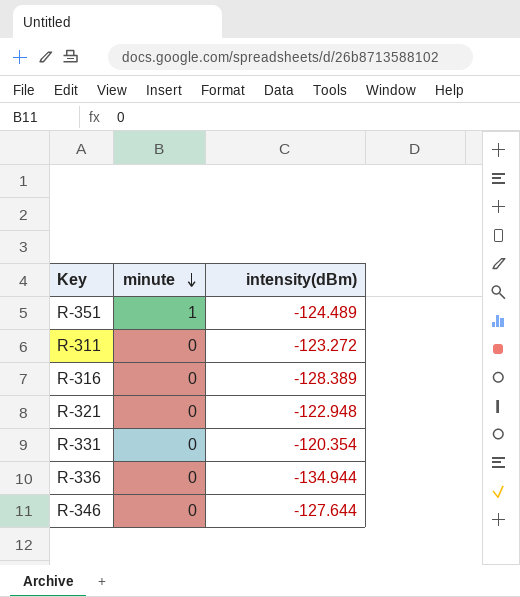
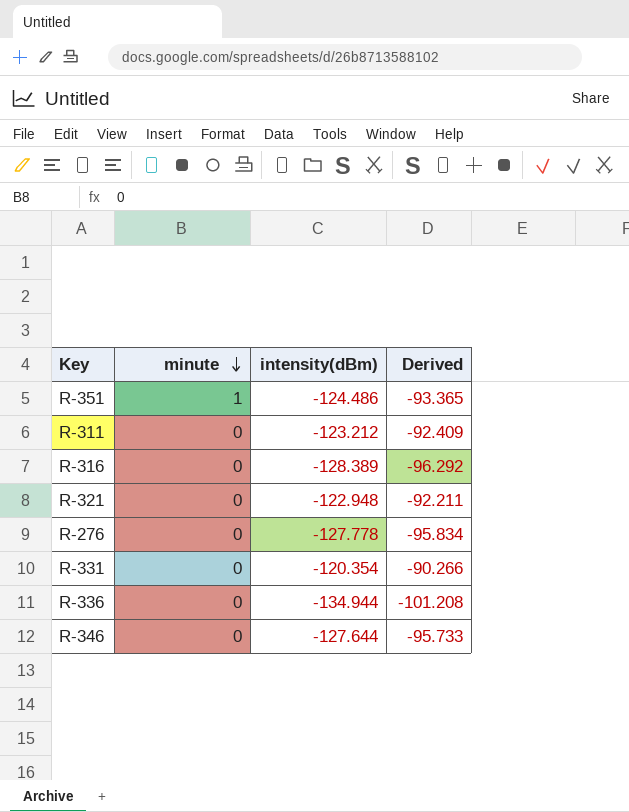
column Derived | formula: none -> [intensity(dBm)] * 0.75
R-351 | intensity(dBm): -124.489 -> -124.486
R-311 | intensity(dBm): -123.272 -> -123.212
row R-276: none -> 0 | -127.778 | -95.834

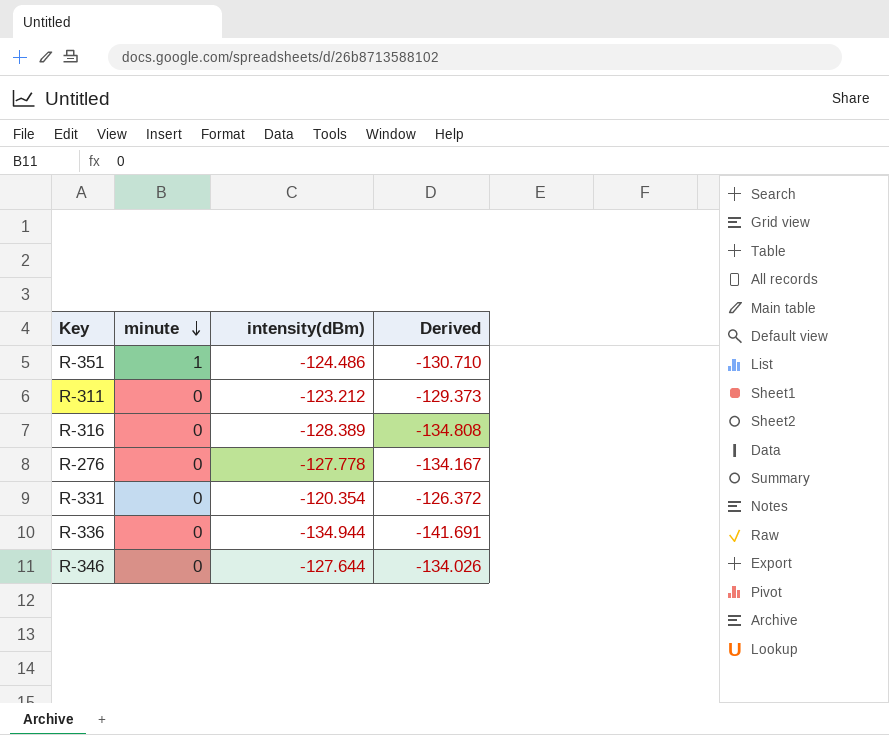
column Derived | formula: [intensity(dBm)] * 0.75 -> [intensity(dBm)] * 1.05
row R-321: 0 | -122.948 | -92.211 -> none

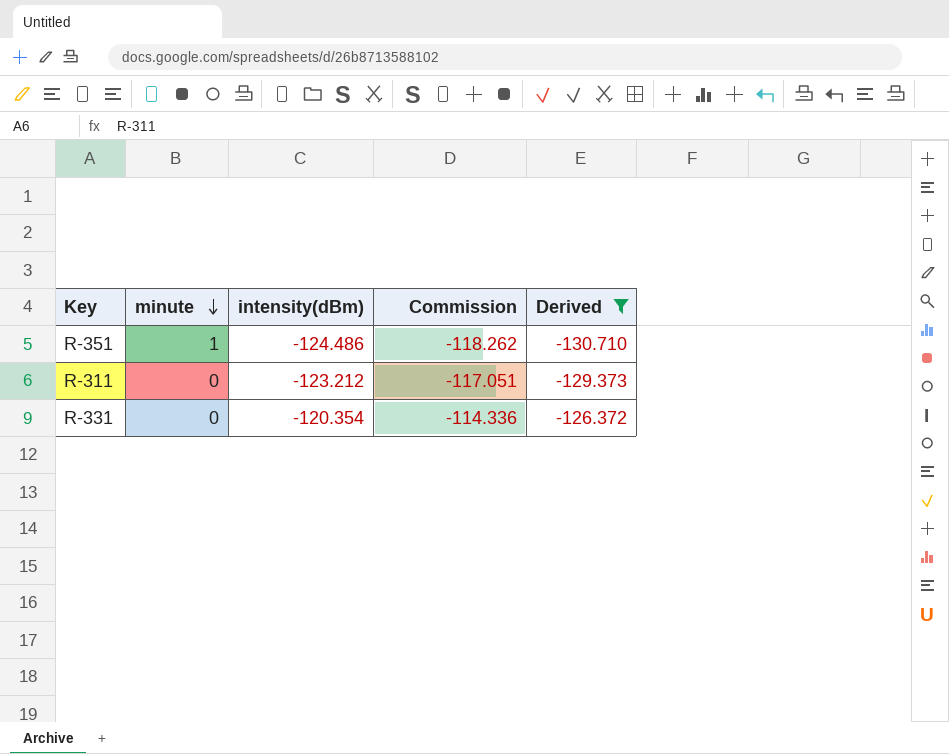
filter: none -> Derived >= -130.710
column Commission | formula: none -> [intensity(dBm)] * 0.95

